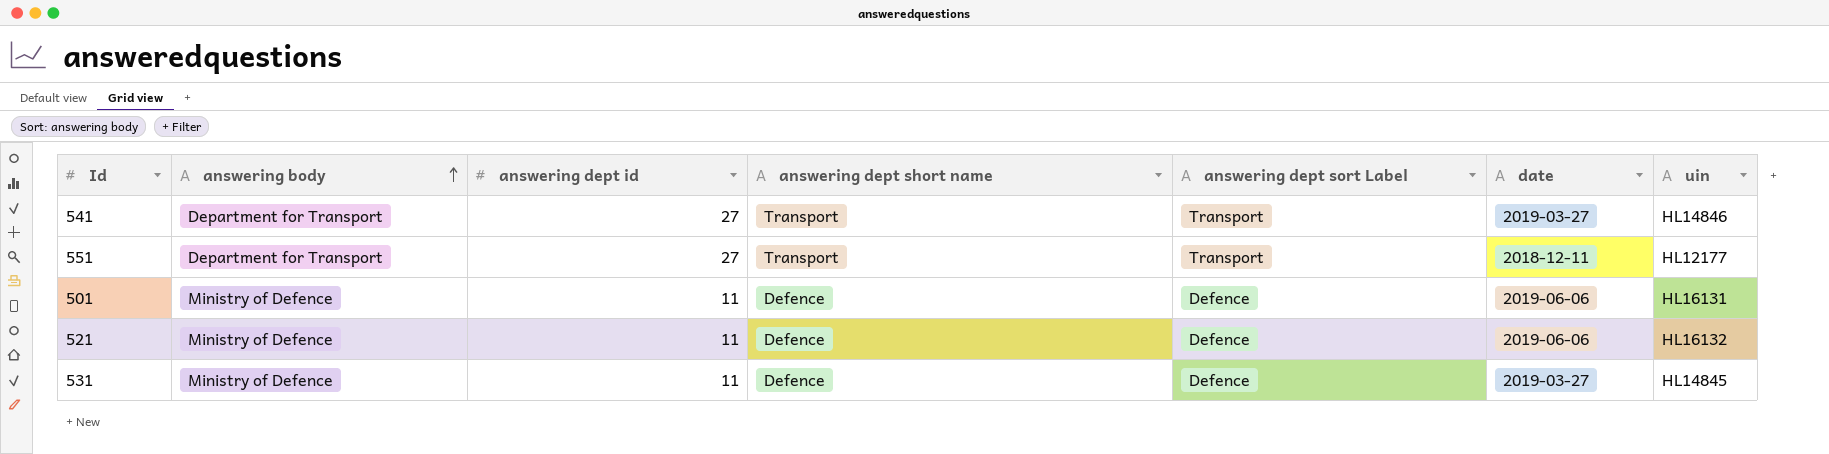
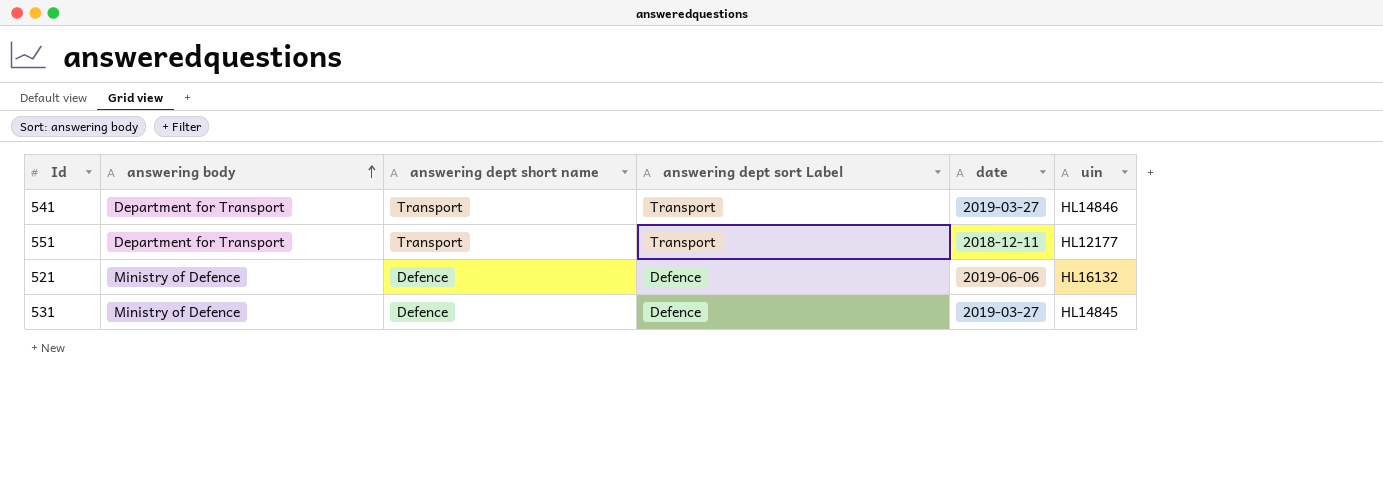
column answering dept id | position: 3 -> none
row 501: Ministry of Defence | 11 | Defence | Defence | 2019-06-06 | HL16131 -> none

